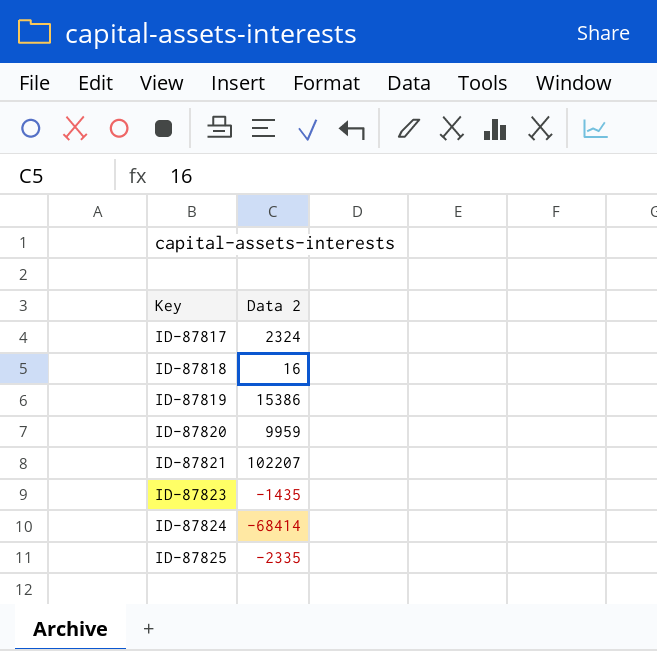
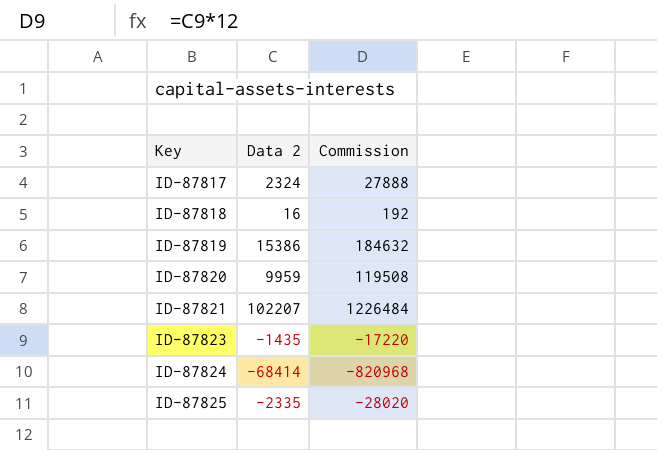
column Commission | formula: none -> [Data 2] * 12

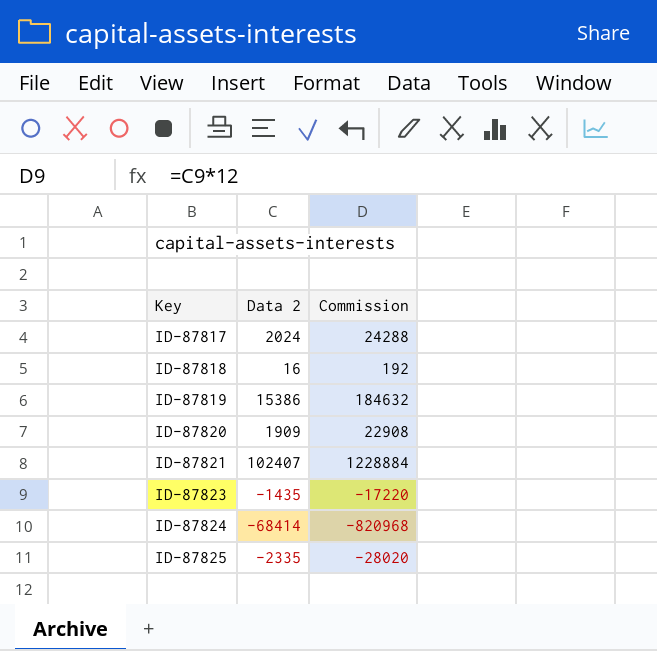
ID-87817 | Data 2: 2324 -> 2024
ID-87817 | Commission: 27888 -> 24288
ID-87820 | Data 2: 9959 -> 1909
ID-87820 | Commission: 119508 -> 22908
ID-87821 | Data 2: 102207 -> 102407
ID-87821 | Commission: 1226484 -> 1228884

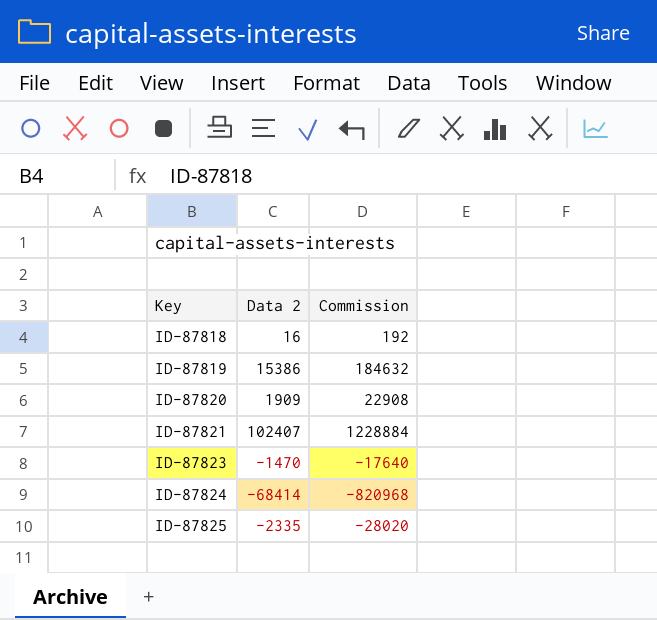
row ID-87817: 2024 | 24288 -> none
ID-87823 | Data 2: -1435 -> -1470
ID-87823 | Commission: -17220 -> -17640

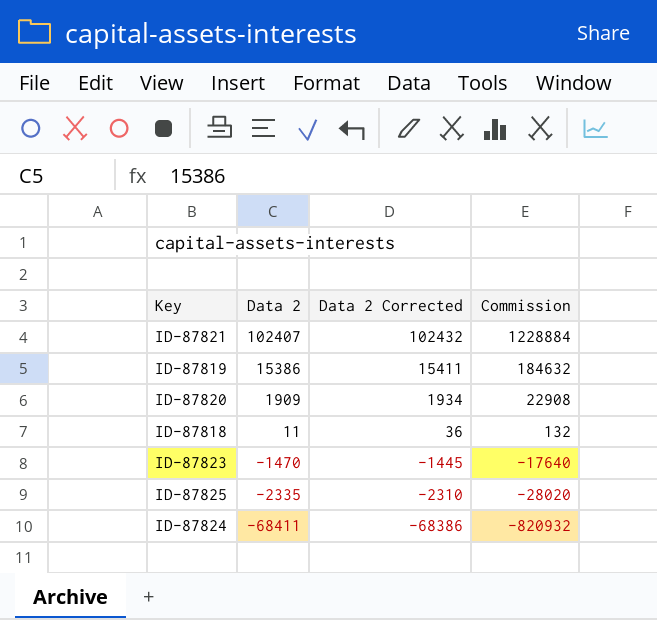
row order: Key ascending -> Data 2 descending
column Data 2 Corrected | formula: none -> [Data 2] + 25
ID-87818 | Data 2: 16 -> 11
ID-87818 | Commission: 192 -> 132
ID-87824 | Data 2: -68414 -> -68411
ID-87824 | Commission: -820968 -> -820932

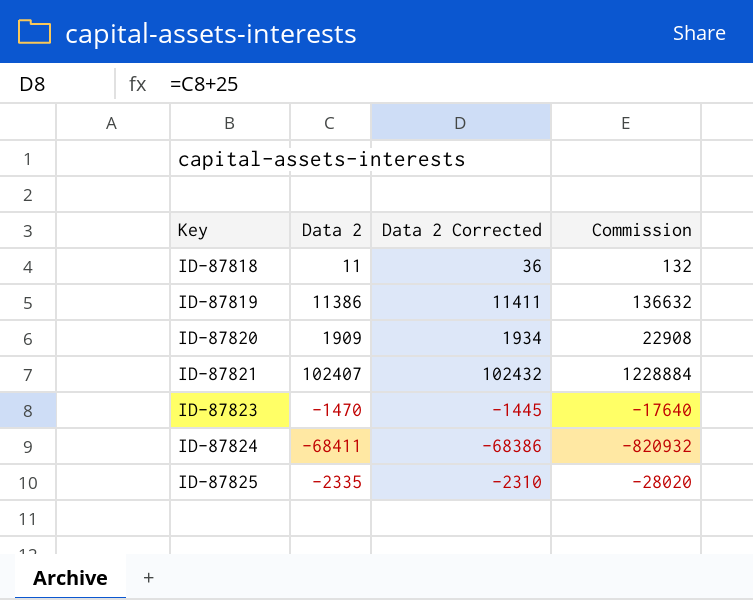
row order: Data 2 descending -> Key ascending
ID-87819 | Data 2: 15386 -> 11386
ID-87819 | Data 2 Corrected: 15411 -> 11411
ID-87819 | Commission: 184632 -> 136632

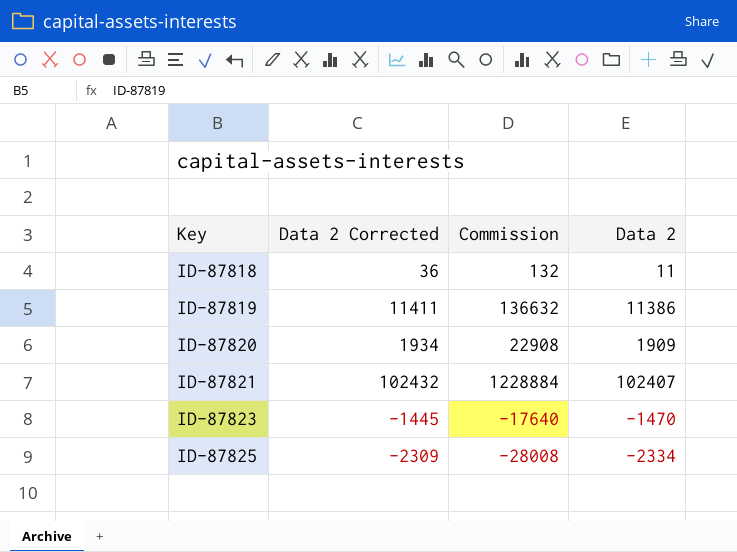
column Data 2 | position: 2 -> 4
row ID-87824: -68411 | -68386 | -820932 -> none
ID-87825 | Data 2 Corrected: -2310 -> -2309
ID-87825 | Commission: -28020 -> -28008
ID-87825 | Data 2: -2335 -> -2334

